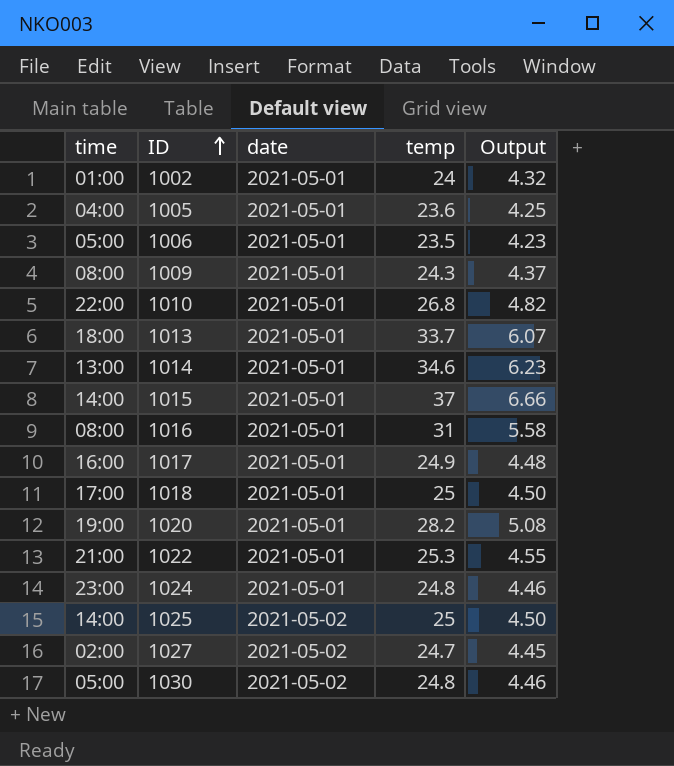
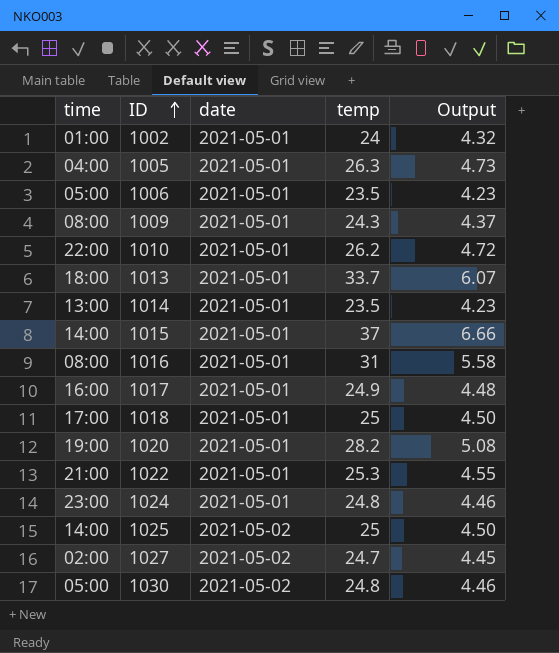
1005 | temp: 23.6 -> 26.3
1005 | Output: 4.25 -> 4.73
1010 | temp: 26.8 -> 26.2
1010 | Output: 4.82 -> 4.72
1014 | temp: 34.6 -> 23.5
1014 | Output: 6.23 -> 4.23

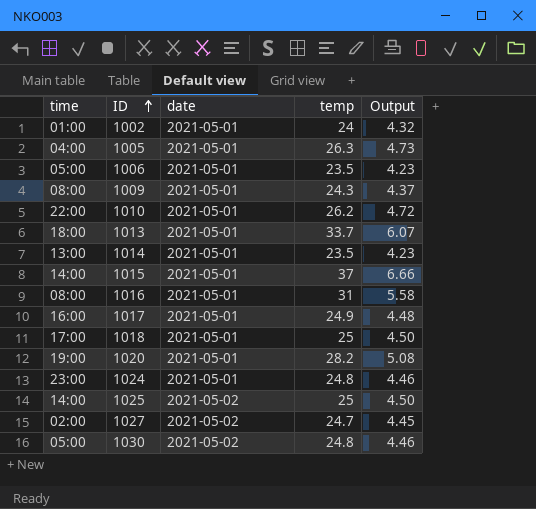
row 1022: 21:00 | 2021-05-01 | 25.3 | 4.55 -> none

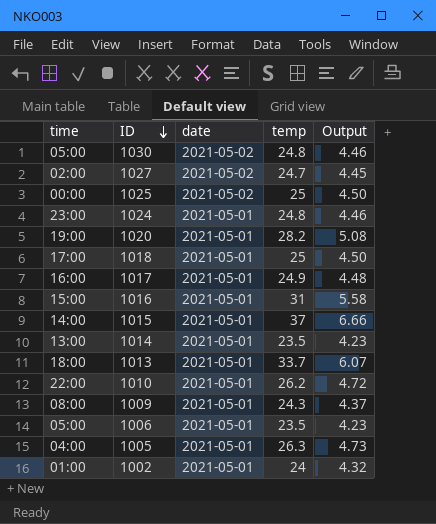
row order: ID ascending -> ID descending
1025 | time: 14:00 -> 00:00
1016 | time: 08:00 -> 15:00

